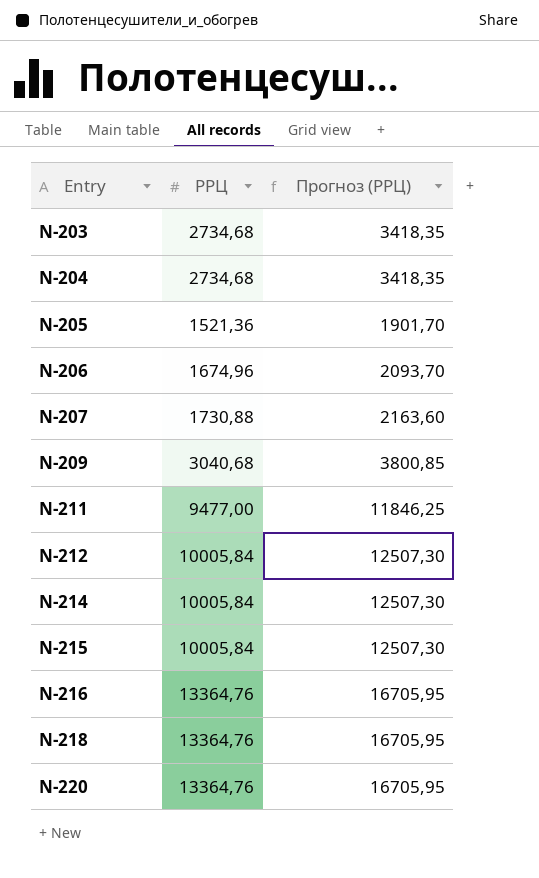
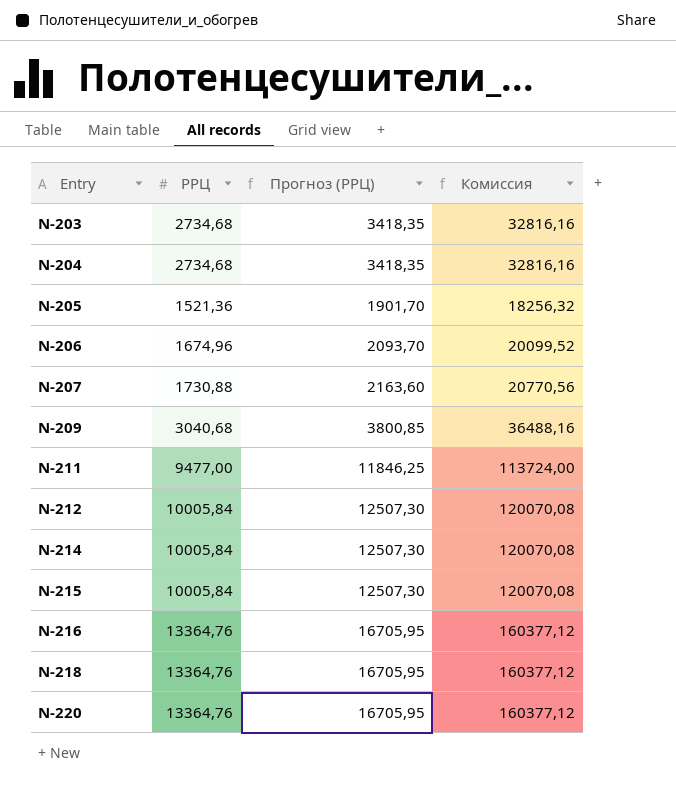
column Комиссия | formula: none -> [РРЦ] * 12

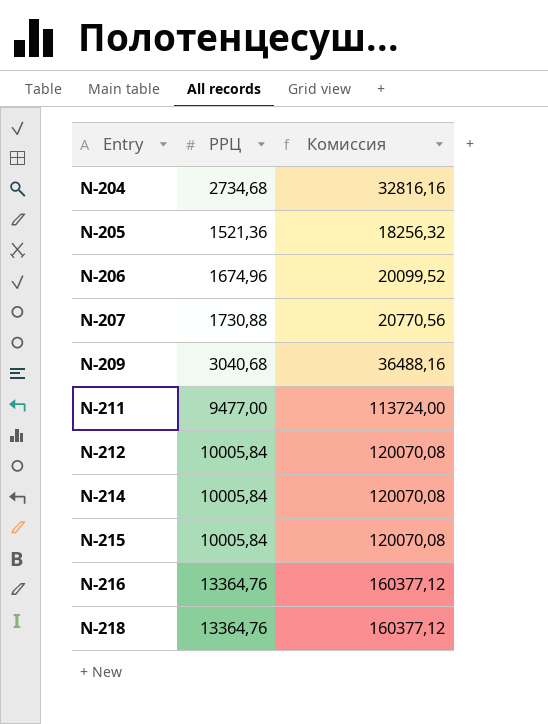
column Прогноз (РРЦ) | formula: [РРЦ] * 1,25 -> none
row N-203: 2734,68 | 3418,35 | 32816,16 -> none
row N-220: 13364,76 | 16705,95 | 160377,12 -> none

